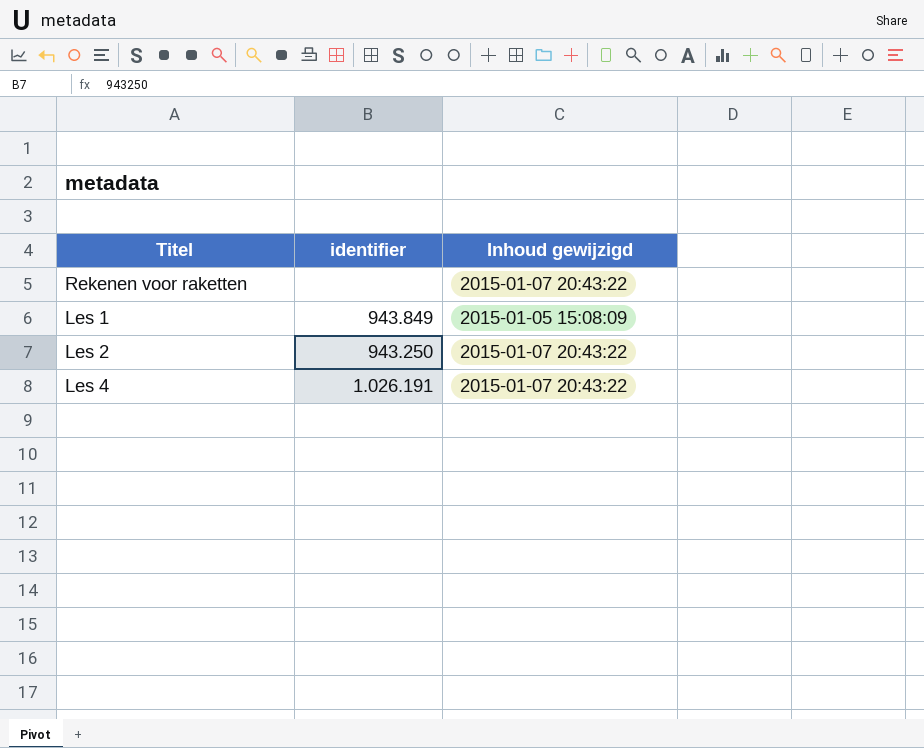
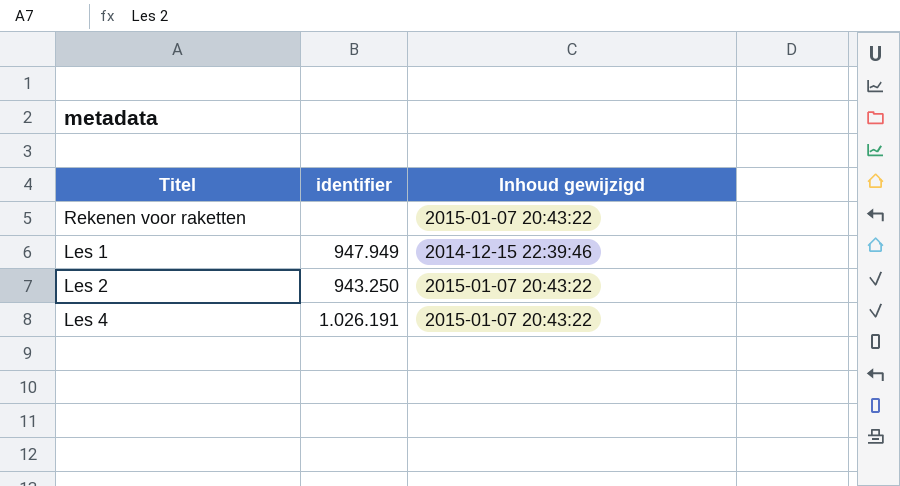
Les 1 | identifier: 943.849 -> 947.949
Les 1 | Inhoud gewijzigd: 2015-01-05 15:08:09 -> 2014-12-15 22:39:46

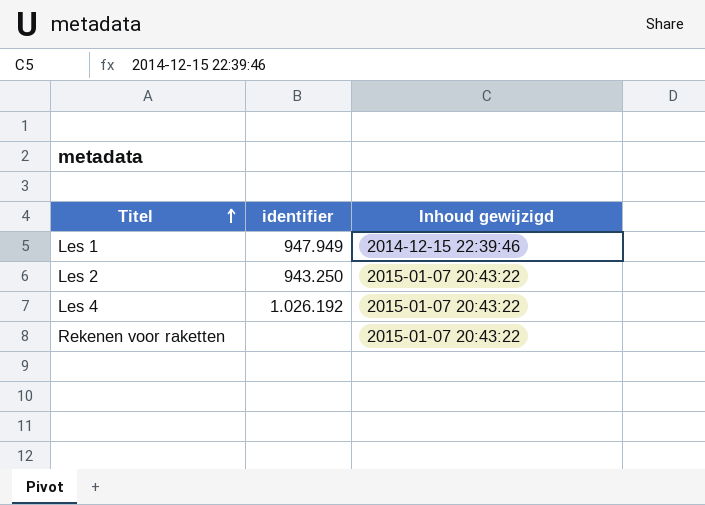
row order: none -> Titel ascending
Les 4 | identifier: 1.026.191 -> 1.026.192

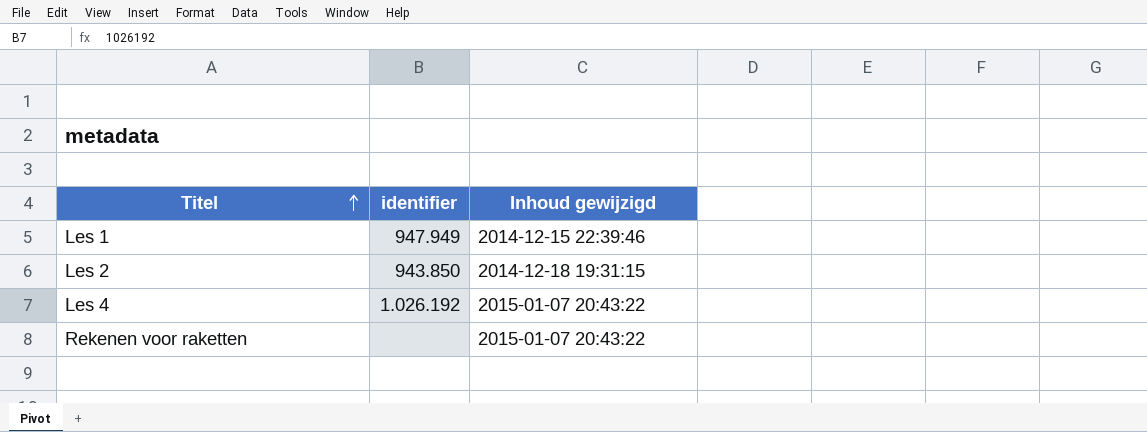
Les 2 | identifier: 943.250 -> 943.850
Les 2 | Inhoud gewijzigd: 2015-01-07 20:43:22 -> 2014-12-18 19:31:15

